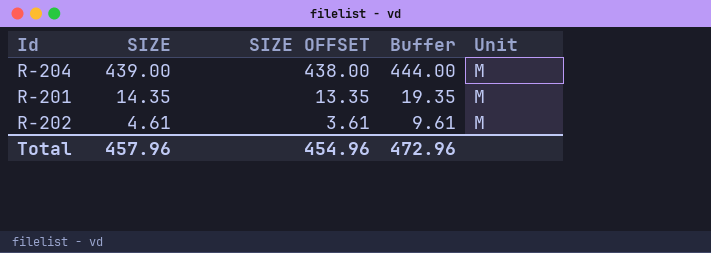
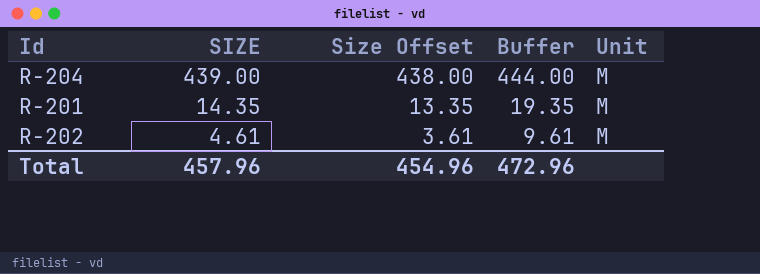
column name: SIZE OFFSET -> Size Offset

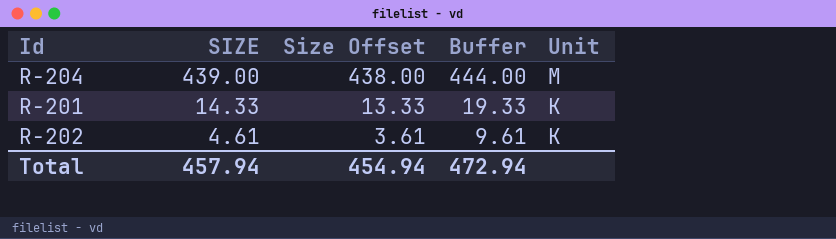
R-201 | SIZE: 14.35 -> 14.33
R-201 | Size Offset: 13.35 -> 13.33
R-201 | Buffer: 19.35 -> 19.33
R-201 | Unit: M -> K
R-202 | Unit: M -> K
Total | SIZE: 457.96 -> 457.94
Total | Size Offset: 454.96 -> 454.94
Total | Buffer: 472.96 -> 472.94

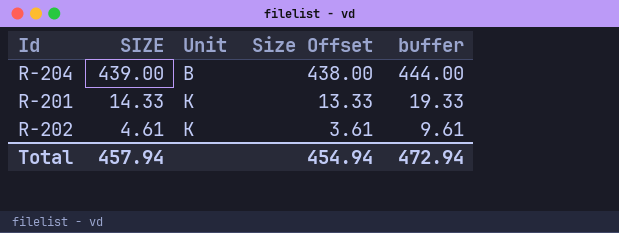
column Unit | position: 5 -> 3
column name: Buffer -> buffer
R-204 | Unit: M -> B

